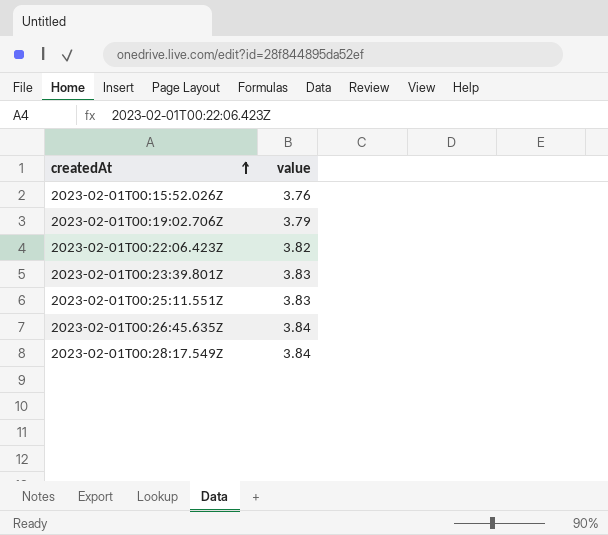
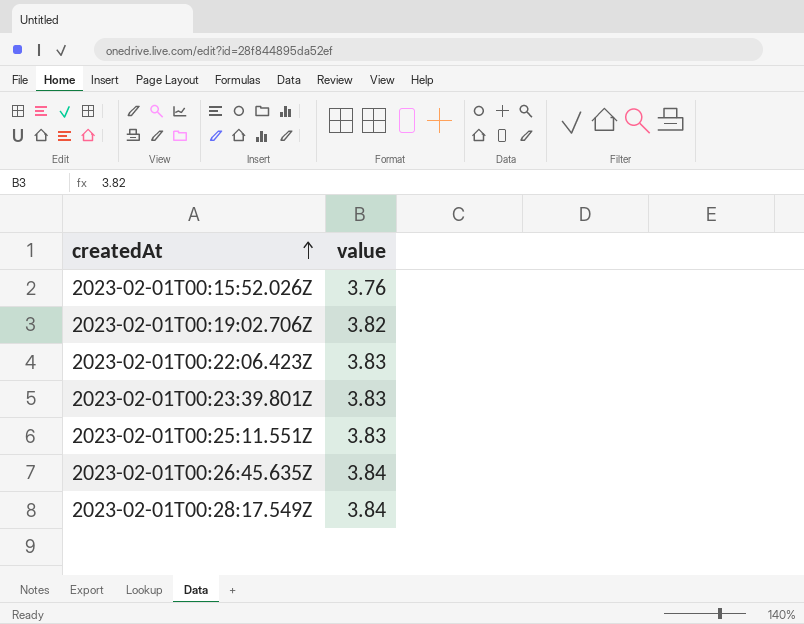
2023-02-01T00:19:02.706Z | value: 3.79 -> 3.82
2023-02-01T00:22:06.423Z | value: 3.82 -> 3.83

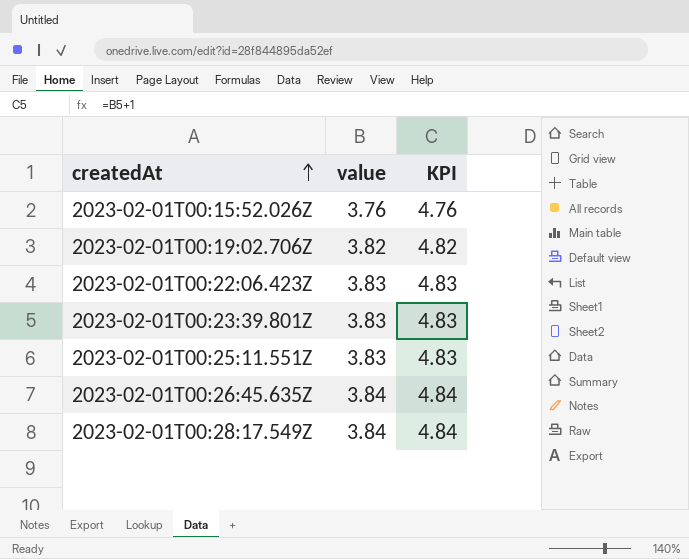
column KPI | formula: none -> [value] + 1

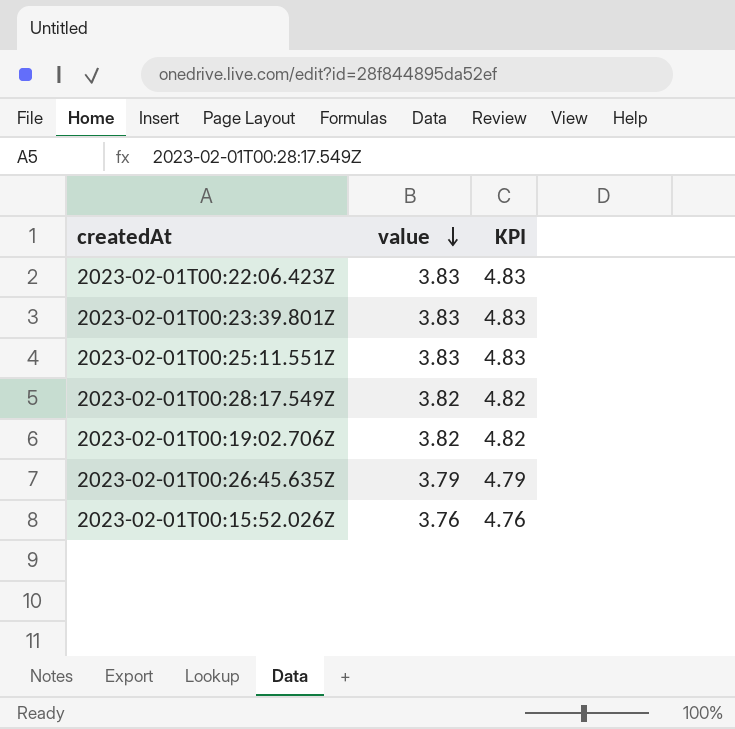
row order: createdAt ascending -> value descending
2023-02-01T00:28:17.549Z | value: 3.84 -> 3.82
2023-02-01T00:28:17.549Z | KPI: 4.84 -> 4.82
2023-02-01T00:26:45.635Z | value: 3.84 -> 3.79
2023-02-01T00:26:45.635Z | KPI: 4.84 -> 4.79

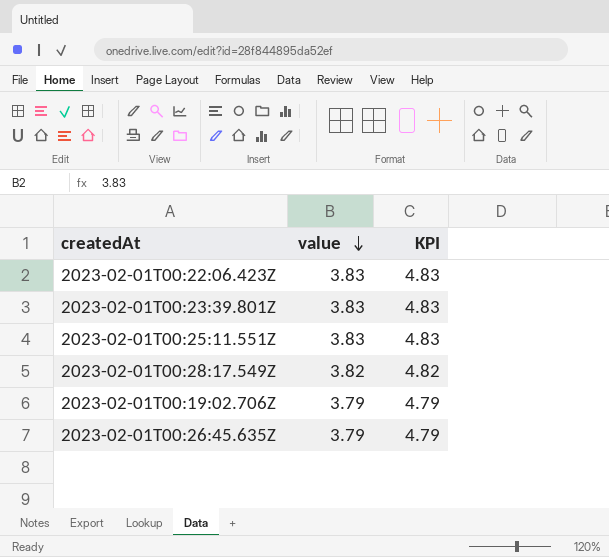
row 2023-02-01T00:15:52.026Z: 3.76 | 4.76 -> none
2023-02-01T00:19:02.706Z | value: 3.82 -> 3.79
2023-02-01T00:19:02.706Z | KPI: 4.82 -> 4.79

